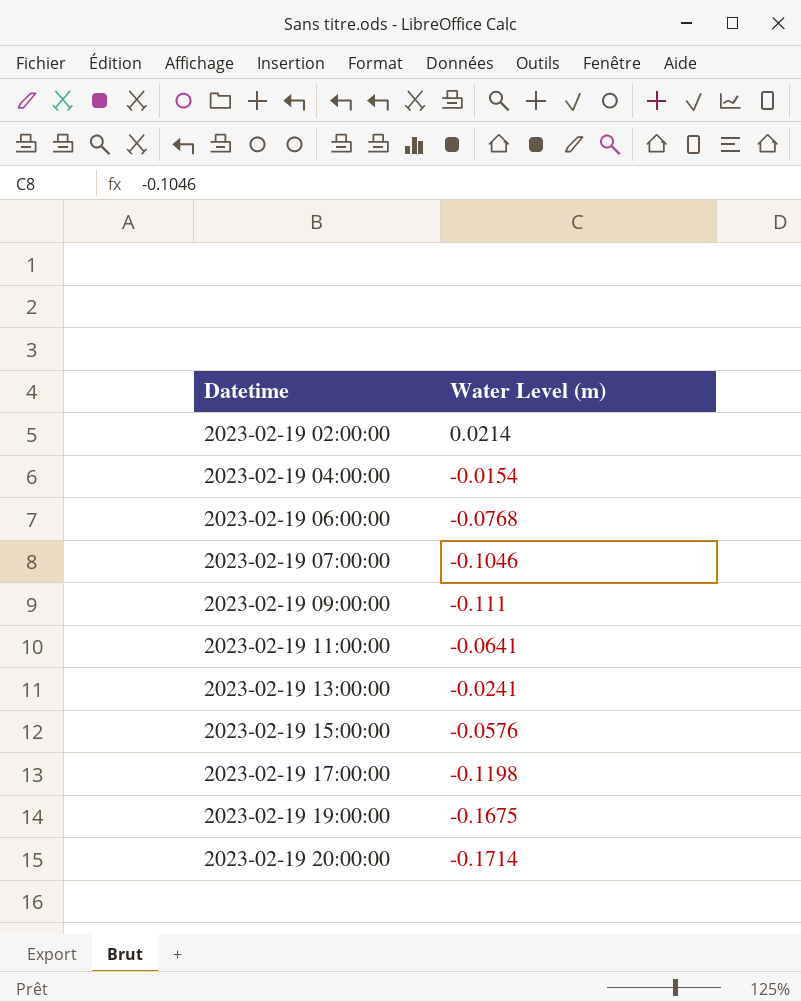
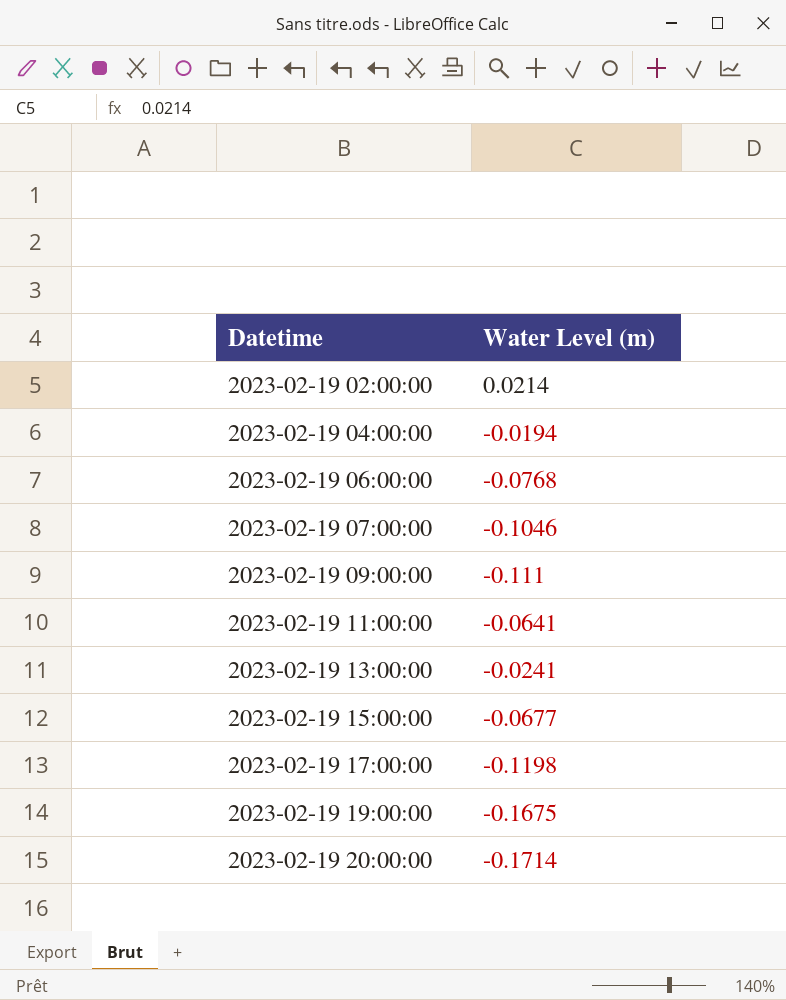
2023-02-19 04:00:00 | Water Level (m): -0.0154 -> -0.0194
2023-02-19 15:00:00 | Water Level (m): -0.0576 -> -0.0677

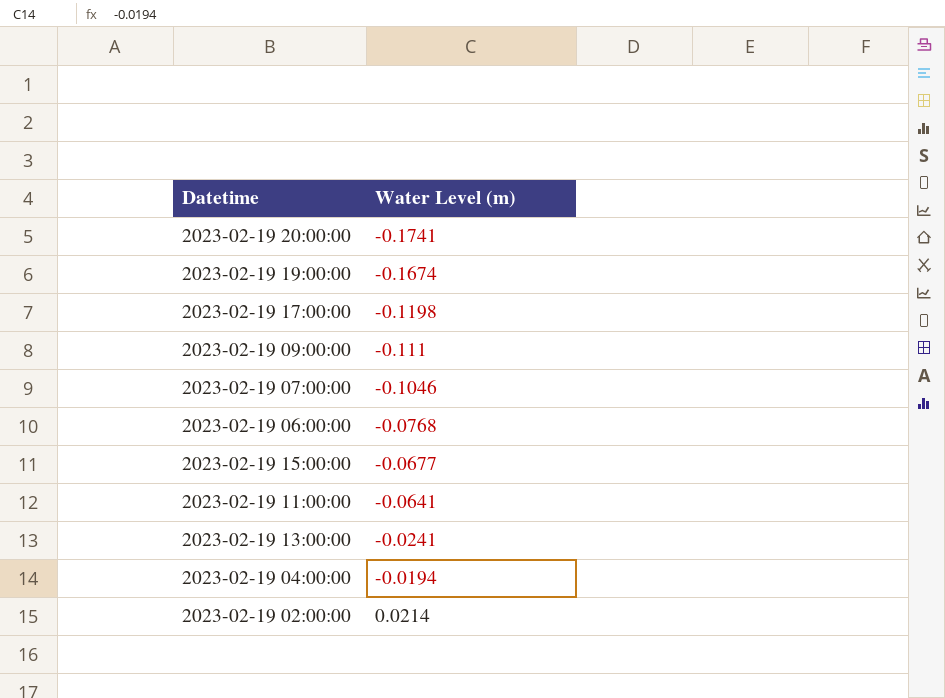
row order: Datetime ascending -> Water Level (m) ascending
2023-02-19 20:00:00 | Water Level (m): -0.1714 -> -0.1741
2023-02-19 19:00:00 | Water Level (m): -0.1675 -> -0.1674

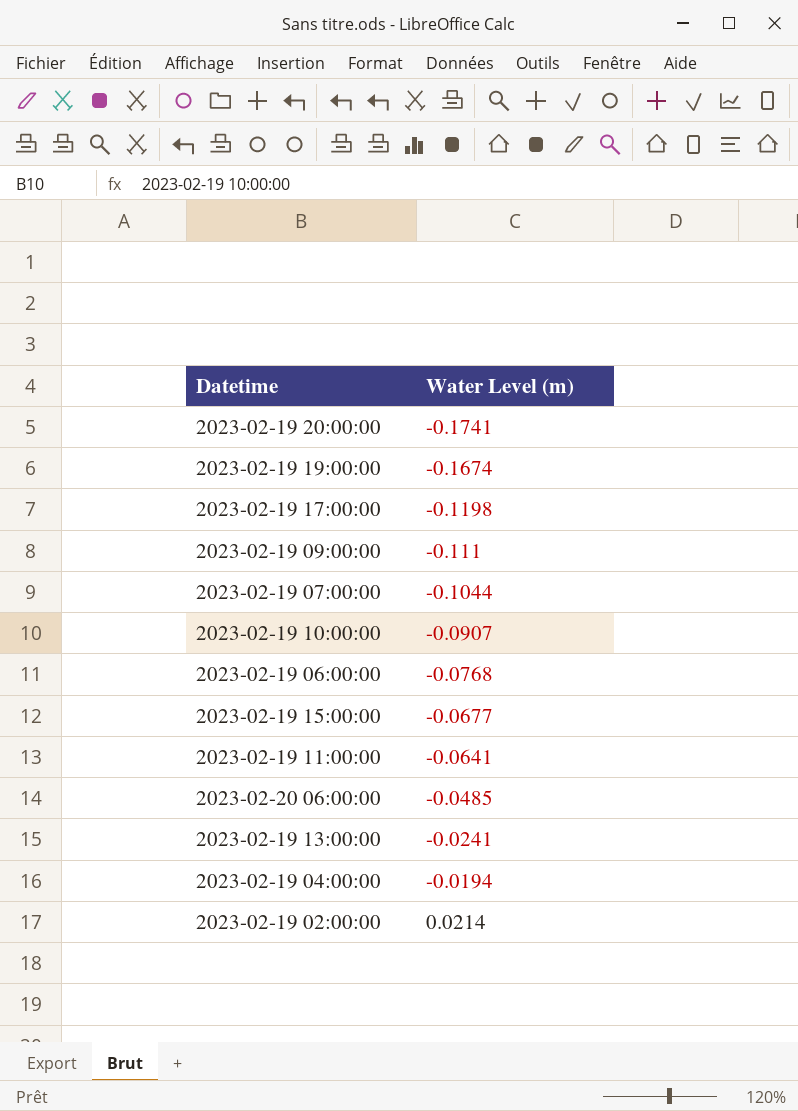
2023-02-19 07:00:00 | Water Level (m): -0.1046 -> -0.1044
row 2023-02-19 10:00:00: none -> -0.0907
row 2023-02-20 06:00:00: none -> -0.0485

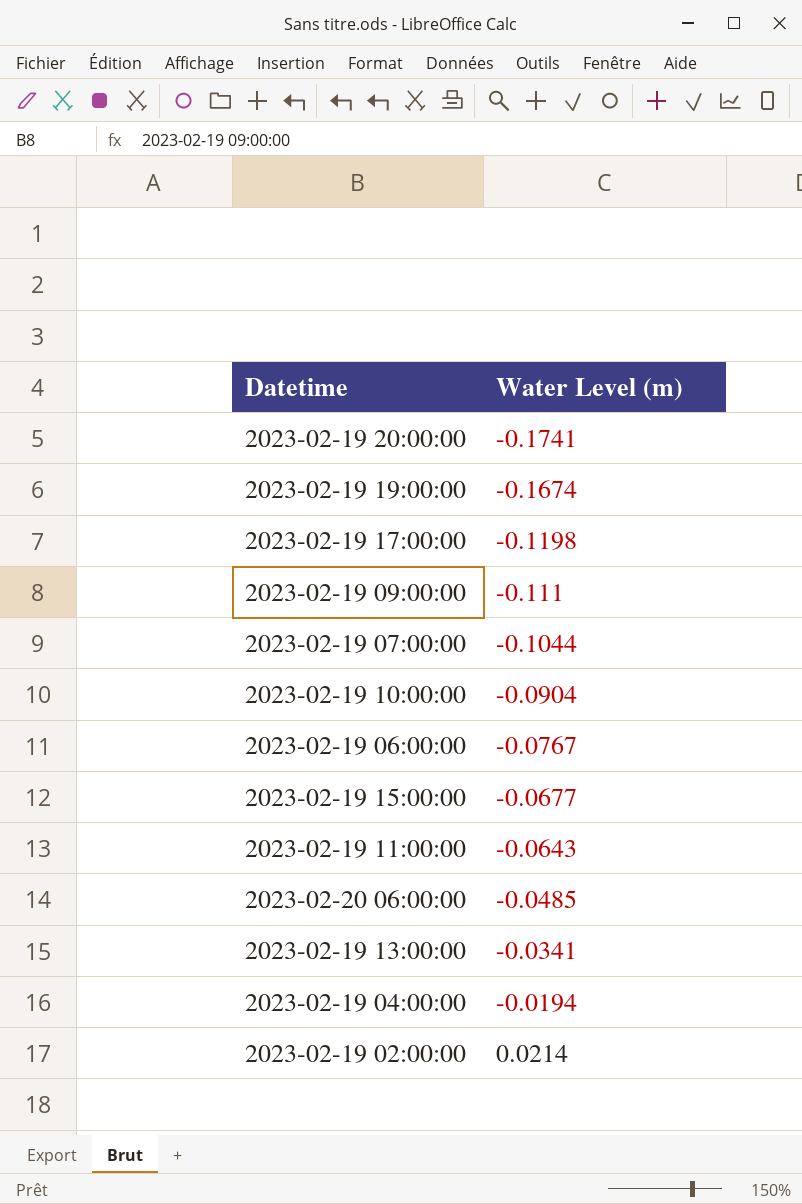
2023-02-19 10:00:00 | Water Level (m): -0.0907 -> -0.0904
2023-02-19 06:00:00 | Water Level (m): -0.0768 -> -0.0767
2023-02-19 11:00:00 | Water Level (m): -0.0641 -> -0.0643
2023-02-19 13:00:00 | Water Level (m): -0.0241 -> -0.0341

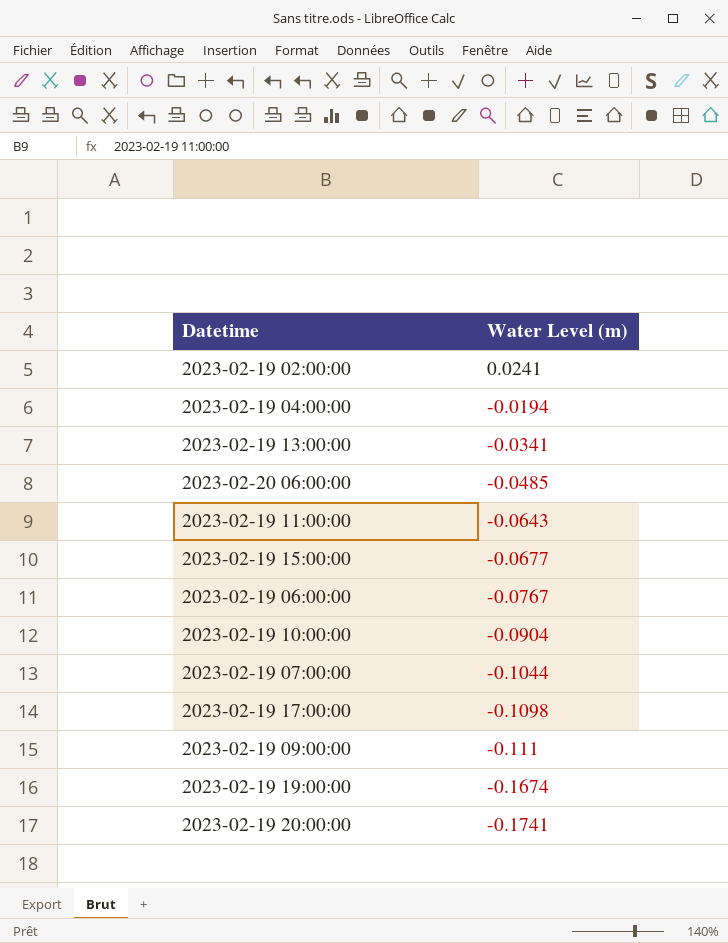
row order: Water Level (m) ascending -> Water Level (m) descending
2023-02-19 02:00:00 | Water Level (m): 0.0214 -> 0.0241
2023-02-19 17:00:00 | Water Level (m): -0.1198 -> -0.1098

